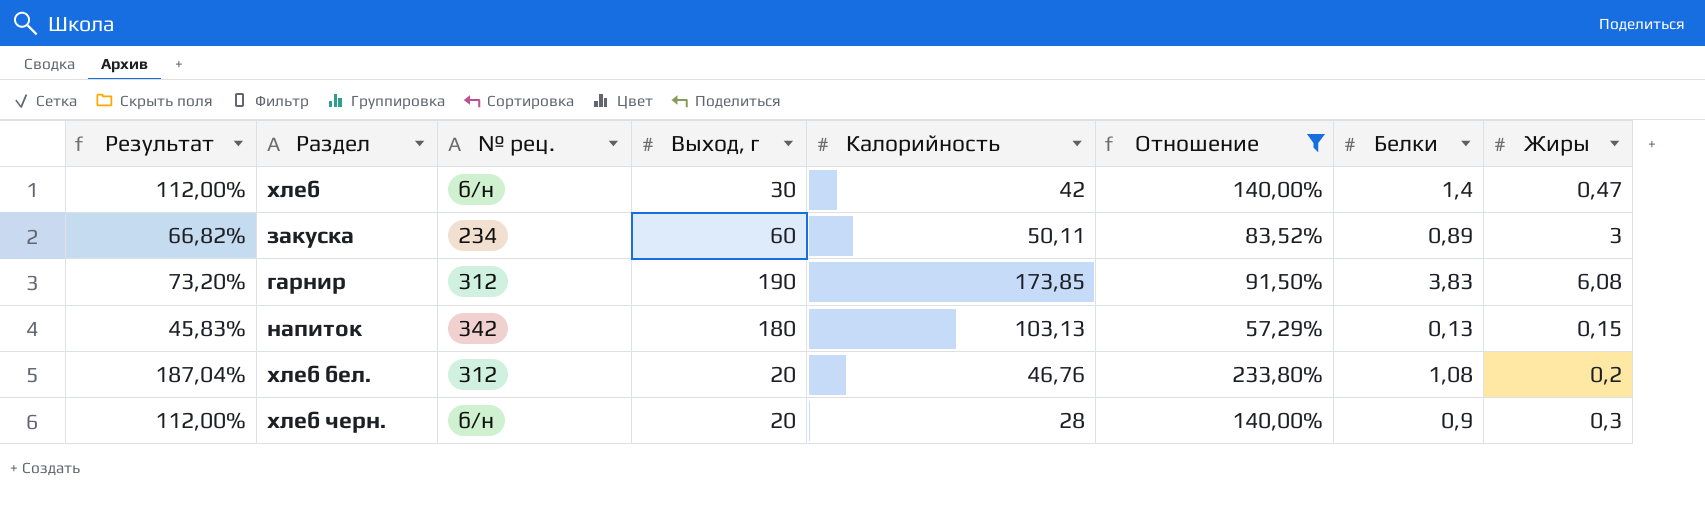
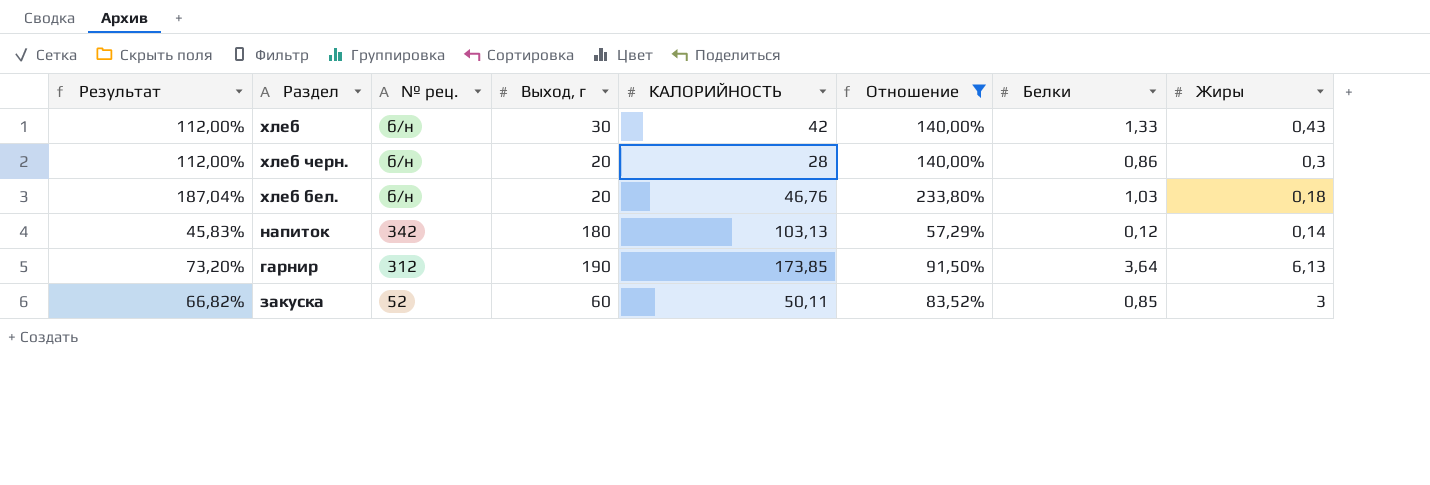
row order: none -> № рец. descending
column name: Калорийность -> КАЛОРИЙНОСТЬ
хлеб | Белки: 1,4 -> 1,33
хлеб | Жиры: 0,47 -> 0,43
хлеб черн. | Белки: 0,9 -> 0,86
хлеб бел. | № рец.: 312 -> б/н
хлеб бел. | Белки: 1,08 -> 1,03
хлеб бел. | Жиры: 0,2 -> 0,18
напиток | Белки: 0,13 -> 0,12
напиток | Жиры: 0,15 -> 0,14
гарнир | Белки: 3,83 -> 3,64
гарнир | Жиры: 6,08 -> 6,13
закуска | № рец.: 234 -> 52
закуска | Белки: 0,89 -> 0,85

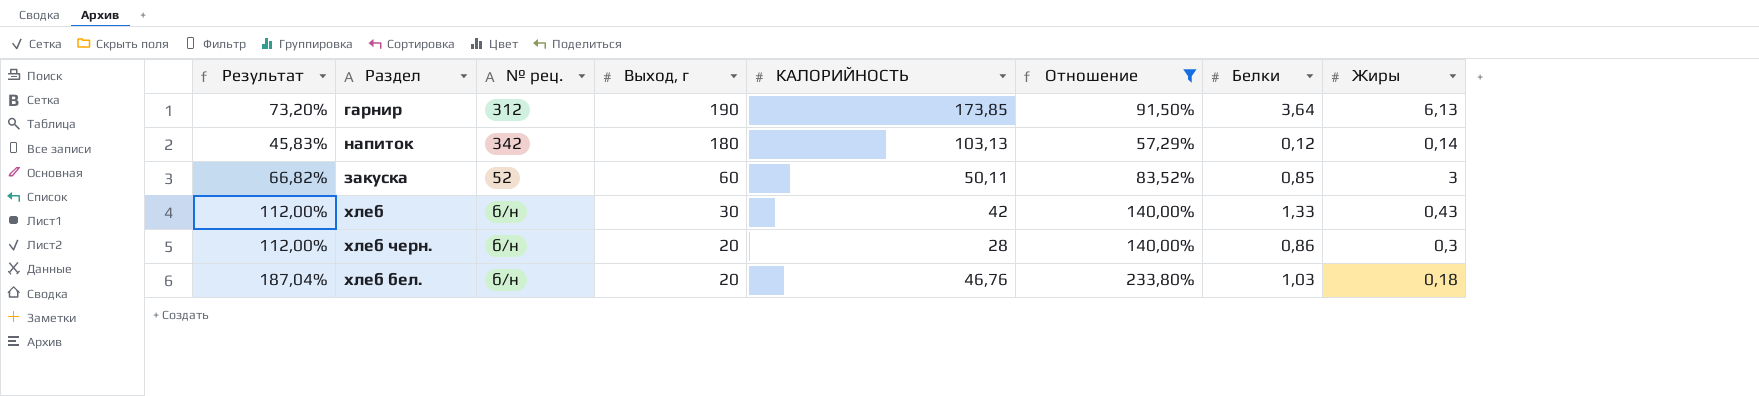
row order: № рец. descending -> Выход, г descending

